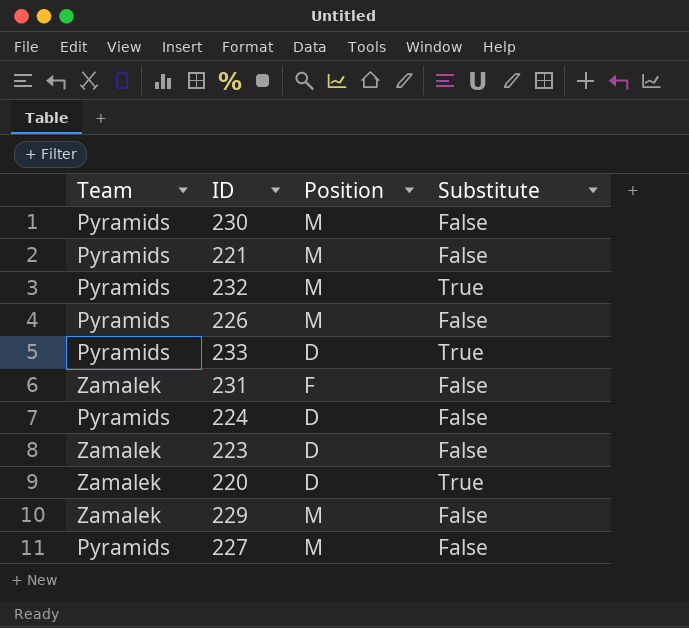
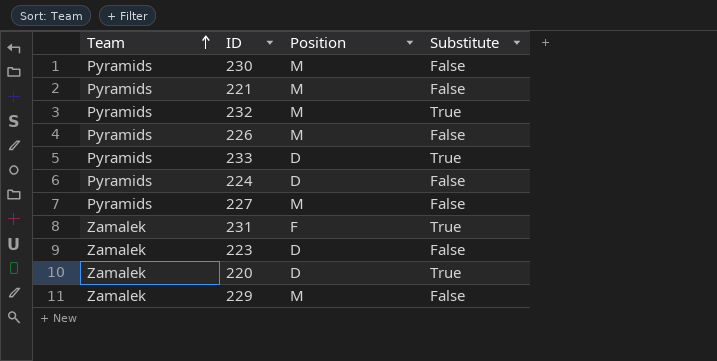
row order: none -> Team ascending
231 | Substitute: False -> True

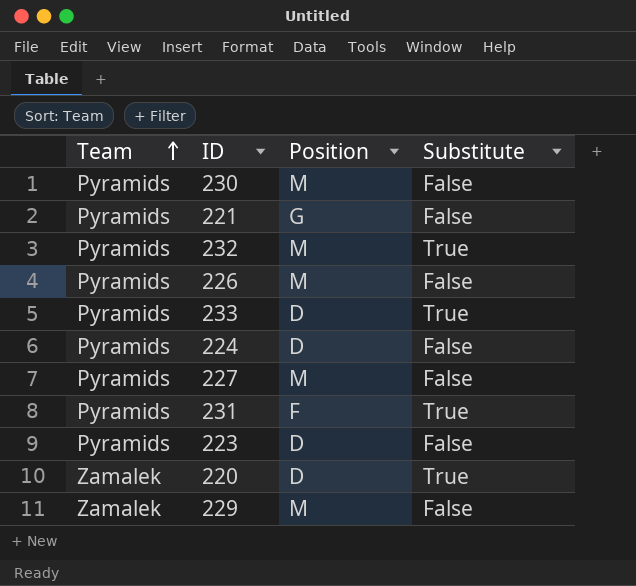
221 | Position: M -> G
231 | Team: Zamalek -> Pyramids
223 | Team: Zamalek -> Pyramids

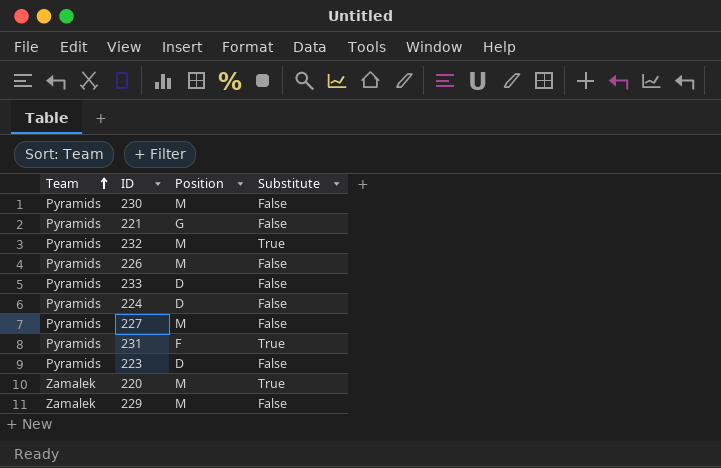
233 | Substitute: True -> False
220 | Position: D -> M

